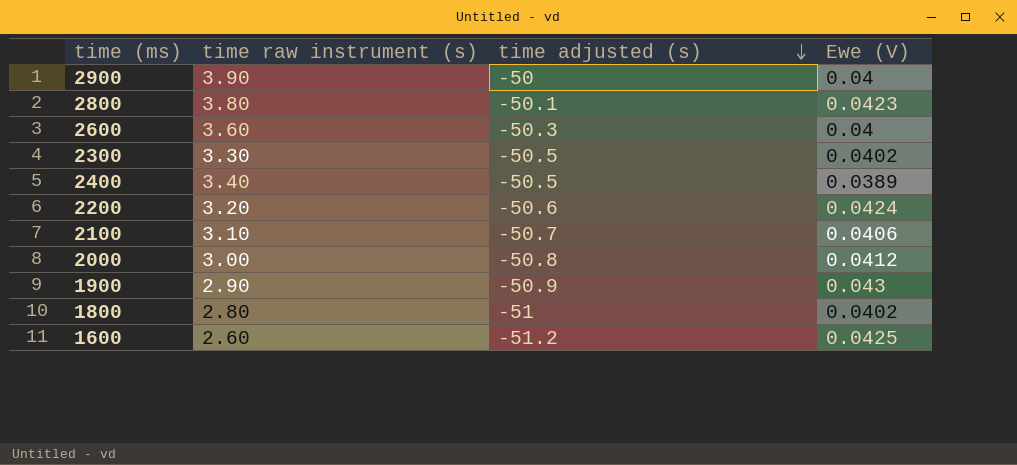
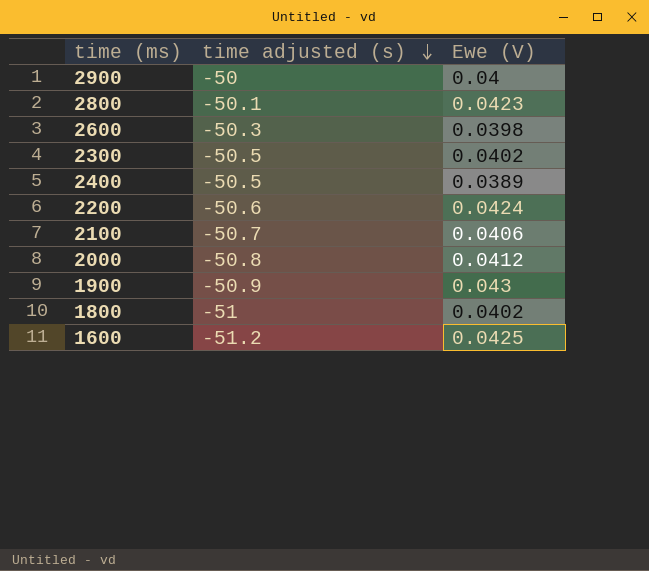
column time raw instrument (s) | position: 2 -> none
2600 | Ewe (V): 0.04 -> 0.0398

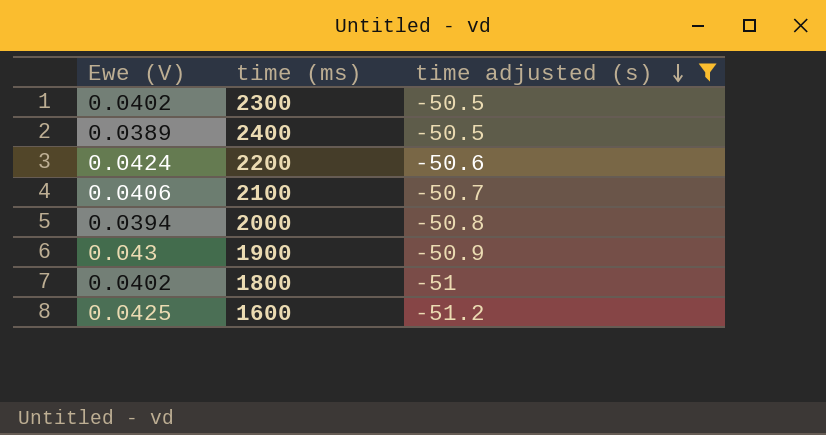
filter: none -> time adjusted (s) <= -50.5
column Ewe (V) | position: 3 -> 1
2000 | Ewe (V): 0.0412 -> 0.0394

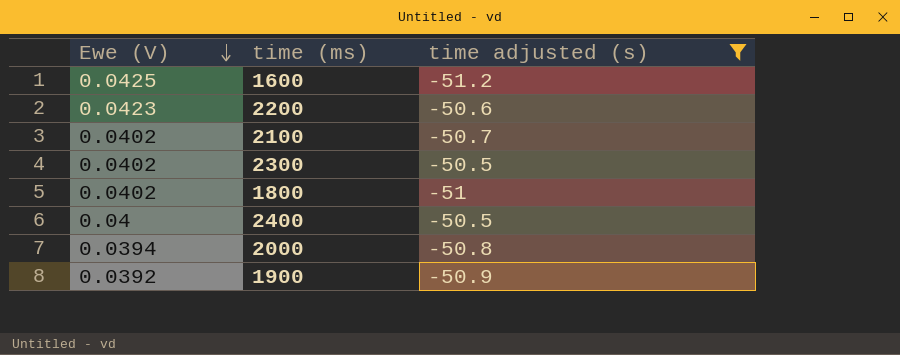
row order: time adjusted (s) descending -> Ewe (V) descending
2200 | Ewe (V): 0.0424 -> 0.0423
2100 | Ewe (V): 0.0406 -> 0.0402
2400 | Ewe (V): 0.0389 -> 0.04
1900 | Ewe (V): 0.043 -> 0.0392

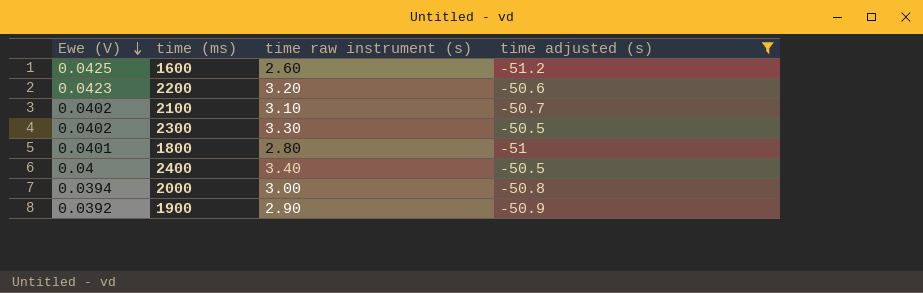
column time raw instrument (s) | position: none -> 3
1800 | Ewe (V): 0.0402 -> 0.0401

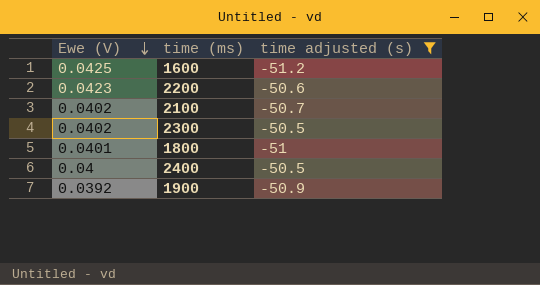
column time raw instrument (s) | position: 3 -> none
row 2000: 0.0394 | 3.00 | -50.8 -> none

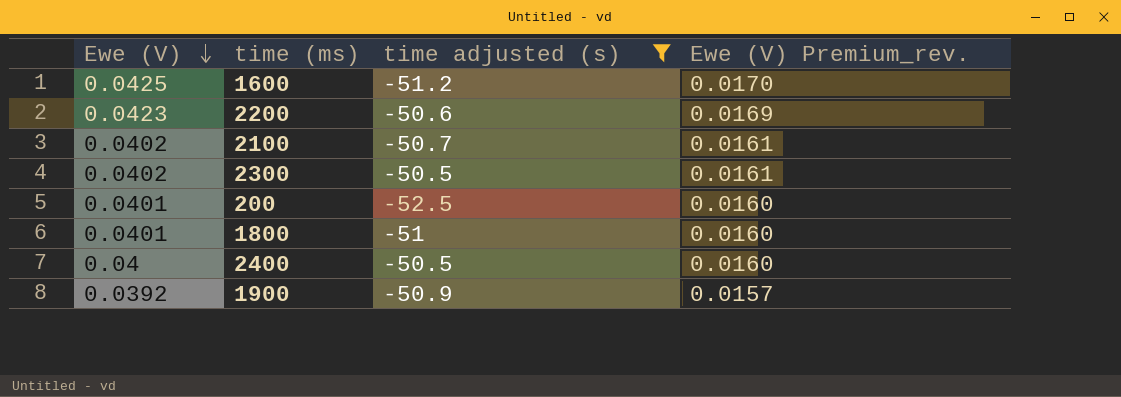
column Ewe (V) Premium_rev. | formula: none -> [Ewe (V)] * 0.4
row 200: none -> 0.0401 | -52.5 | 0.0160

